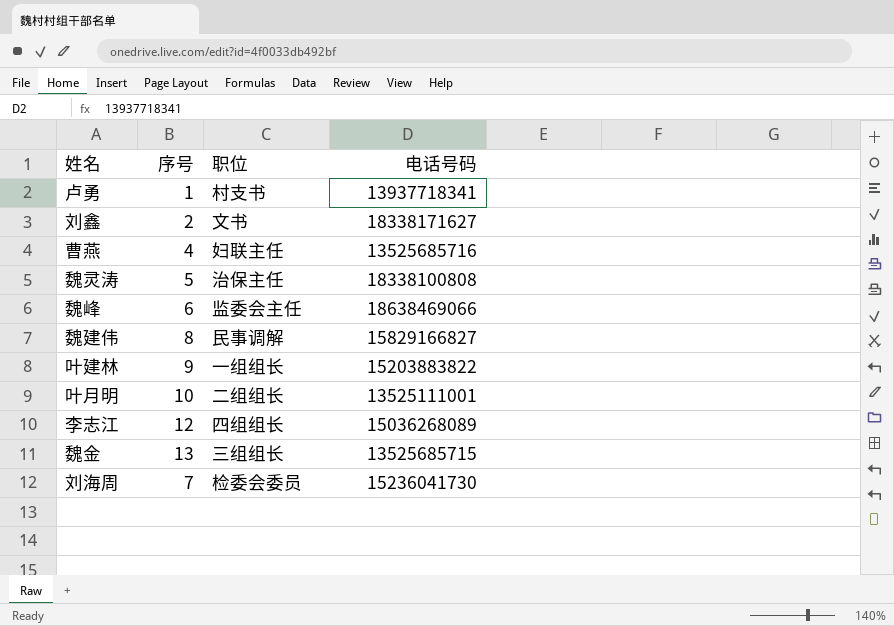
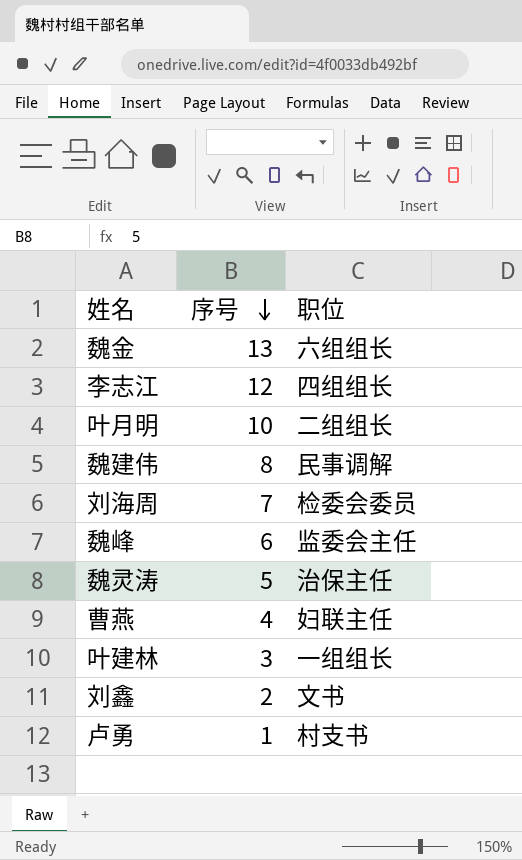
row order: none -> 序号 descending
column 电话号码 | position: 4 -> none
魏金 | 职位: 三组组长 -> 六组组长
叶建林 | 序号: 9 -> 3

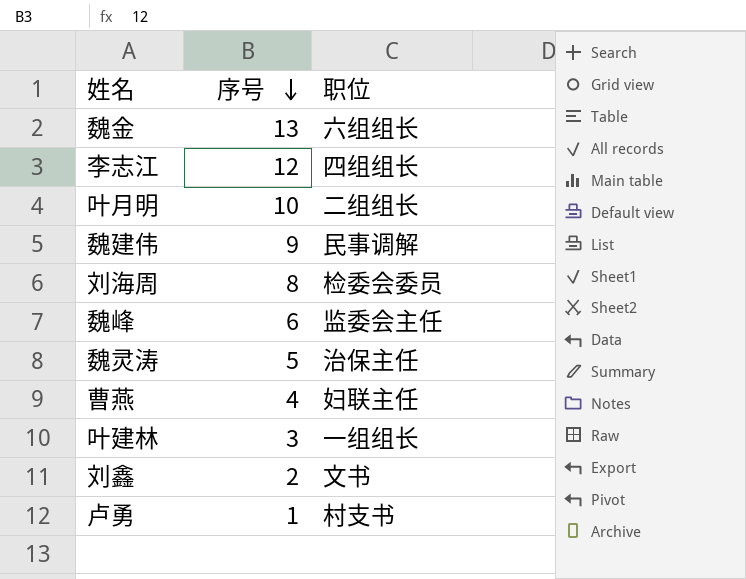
魏建伟 | 序号: 8 -> 9
刘海周 | 序号: 7 -> 8

